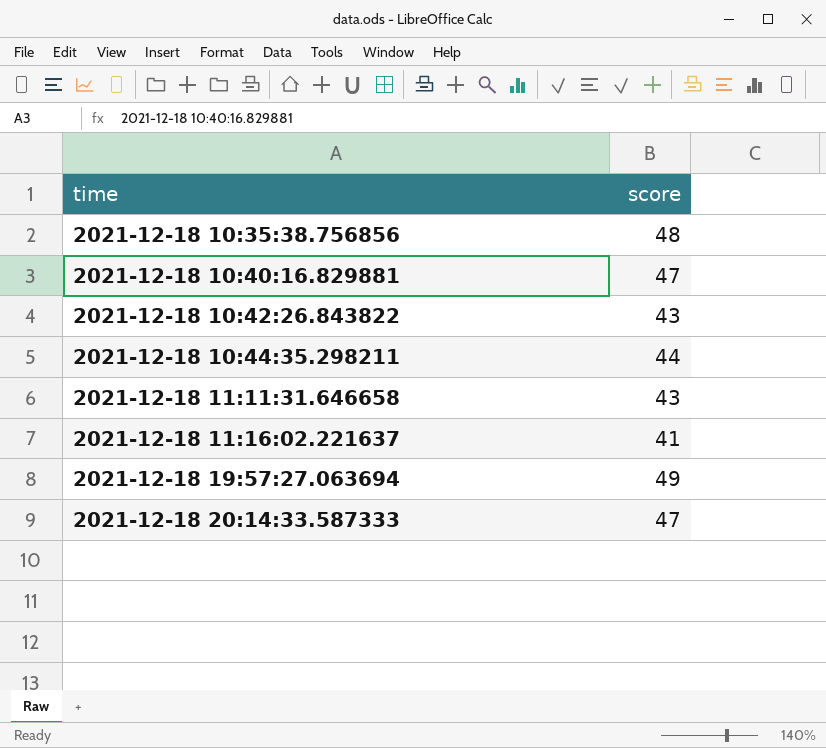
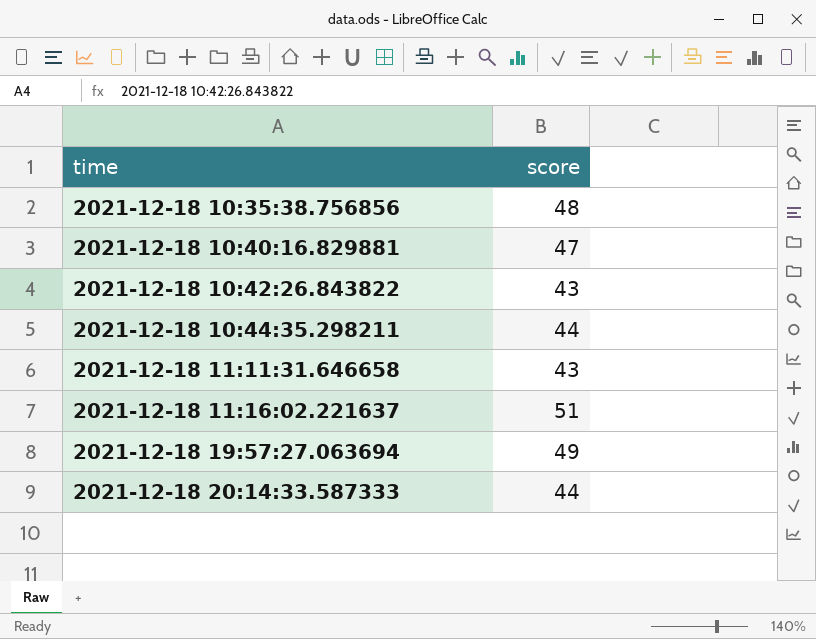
2021-12-18 11:16:02.221637 | score: 41 -> 51
2021-12-18 20:14:33.587333 | score: 47 -> 44

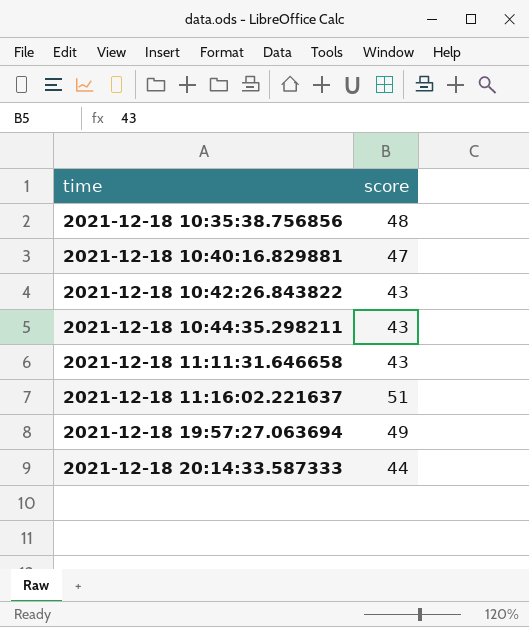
2021-12-18 10:44:35.298211 | score: 44 -> 43

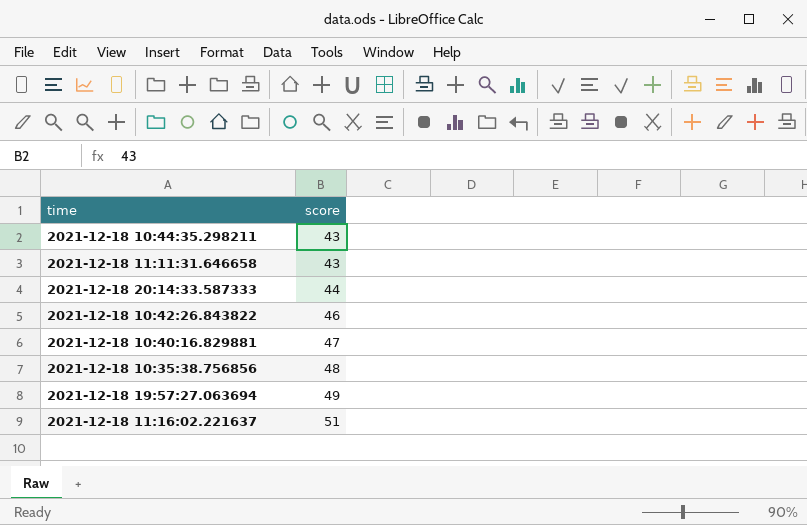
row order: time ascending -> score ascending
2021-12-18 10:42:26.843822 | score: 43 -> 46

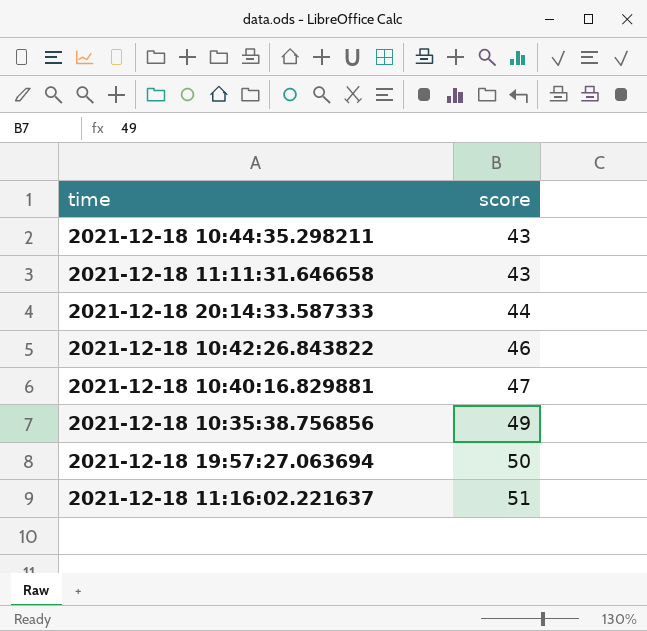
2021-12-18 10:35:38.756856 | score: 48 -> 49
2021-12-18 19:57:27.063694 | score: 49 -> 50

